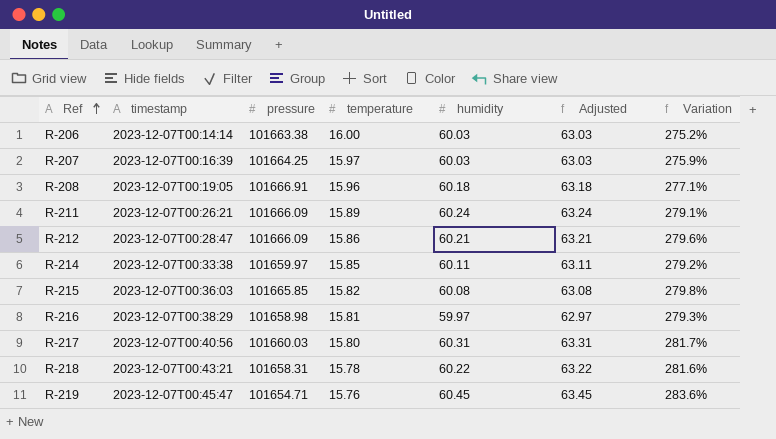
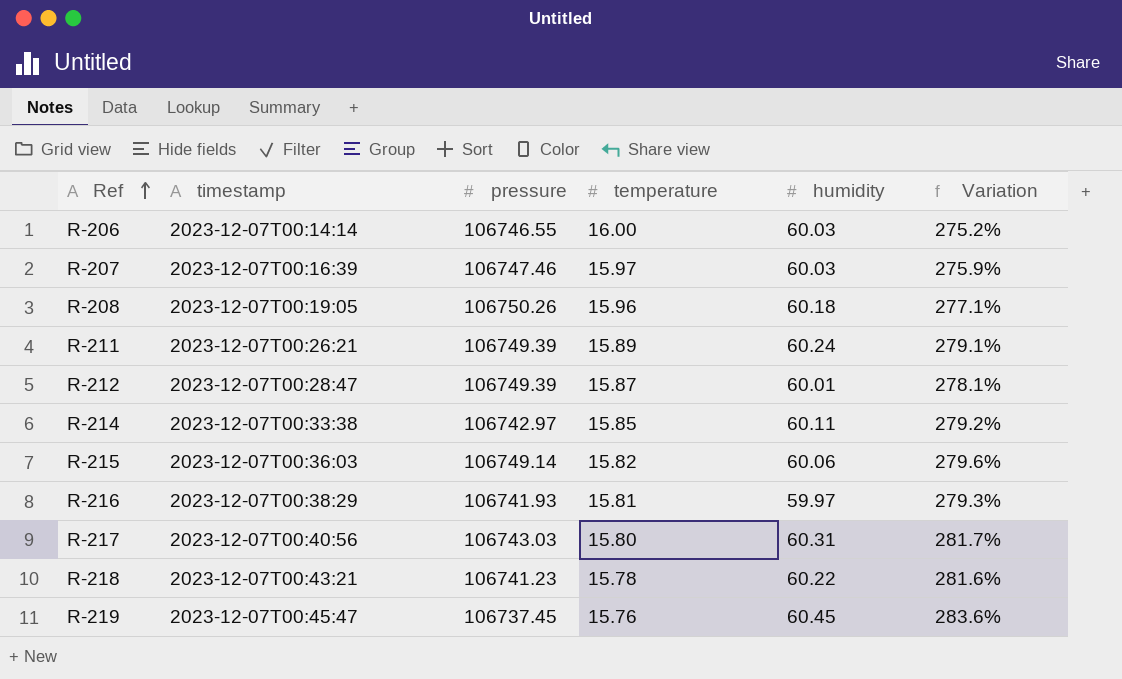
column Adjusted | formula: [humidity] + 3 -> none
R-206 | pressure: 101663.38 -> 106746.55
R-207 | pressure: 101664.25 -> 106747.46
R-208 | pressure: 101666.91 -> 106750.26
R-211 | pressure: 101666.09 -> 106749.39
R-212 | pressure: 101666.09 -> 106749.39
R-212 | temperature: 15.86 -> 15.87
R-212 | humidity: 60.21 -> 60.01
R-212 | Variation: 279.6% -> 278.1%
R-214 | pressure: 101659.97 -> 106742.97
R-215 | pressure: 101665.85 -> 106749.14
R-215 | humidity: 60.08 -> 60.06
R-215 | Variation: 279.8% -> 279.6%
R-216 | pressure: 101658.98 -> 106741.93
R-217 | pressure: 101660.03 -> 106743.03
R-218 | pressure: 101658.31 -> 106741.23
R-219 | pressure: 101654.71 -> 106737.45

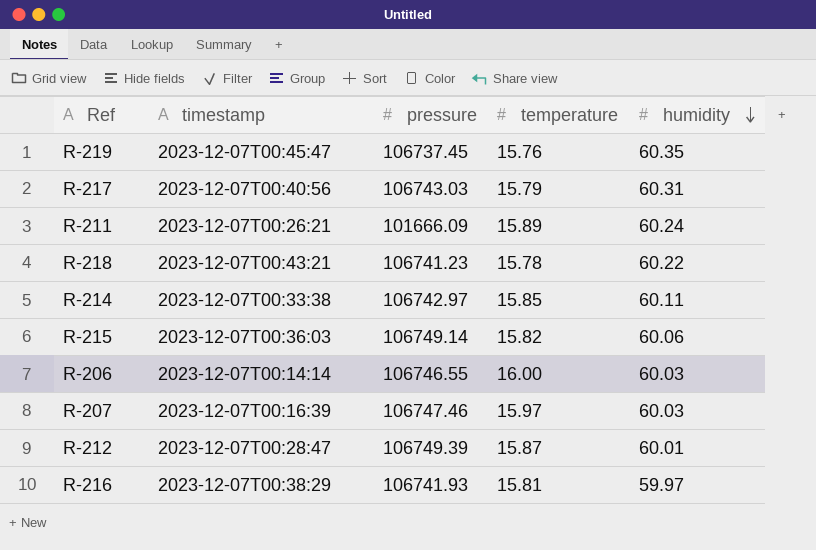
row order: Ref ascending -> humidity descending
column Variation | formula: ([humidity] - [temperature]) / [temperature] -> none
row R-208: 2023-12-07T00:19:05 | 106750.26 | 15.96 | 60.18 | 277.1% -> none
R-219 | humidity: 60.45 -> 60.35
R-217 | temperature: 15.80 -> 15.79
R-211 | pressure: 106749.39 -> 101666.09

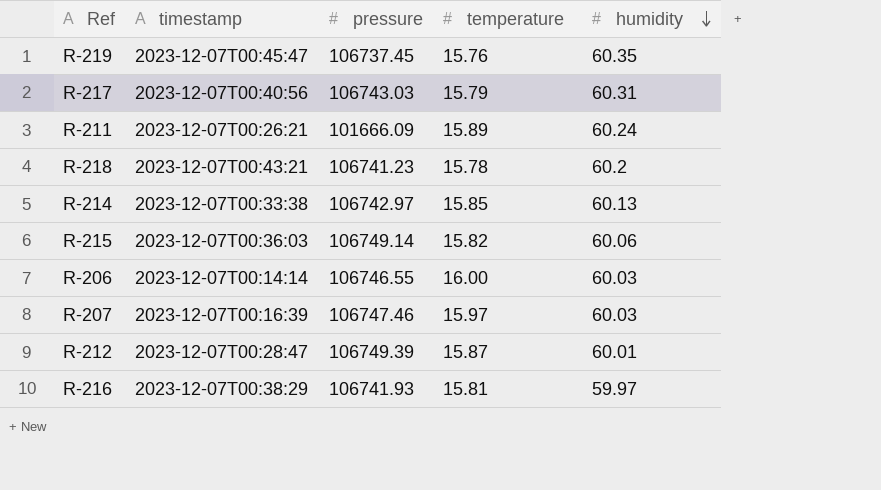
R-218 | humidity: 60.22 -> 60.2
R-214 | humidity: 60.11 -> 60.13

